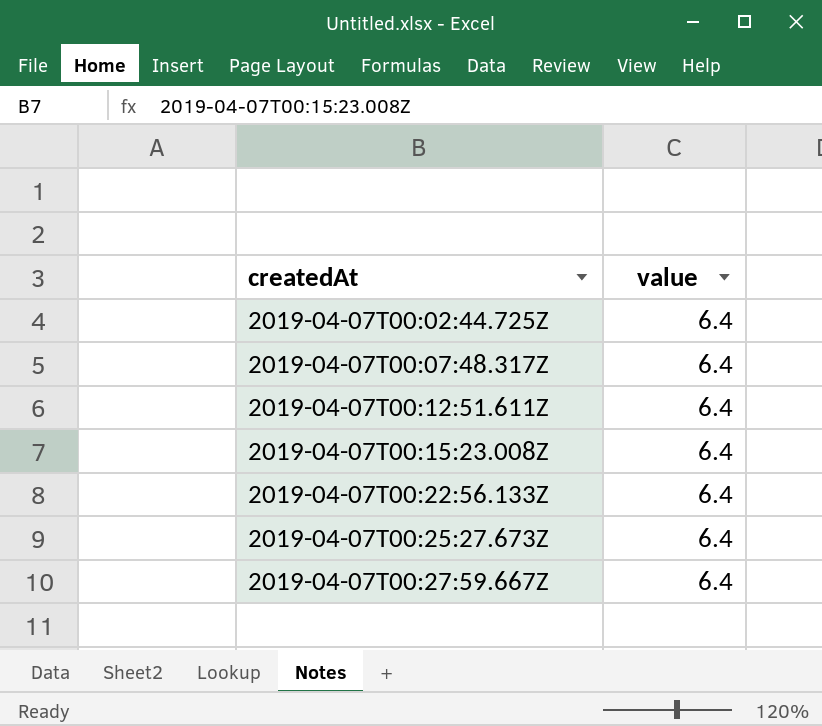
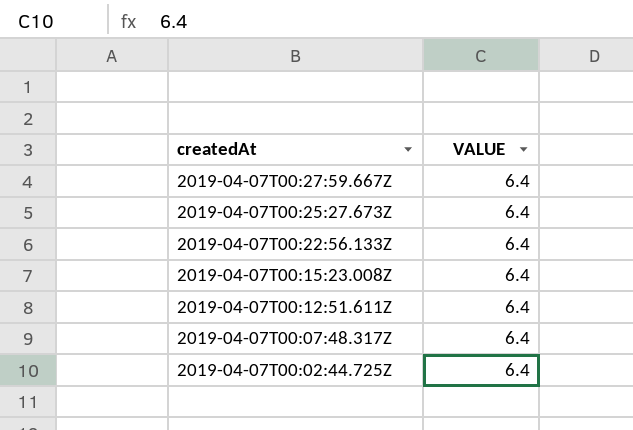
row order: createdAt ascending -> createdAt descending
column name: value -> VALUE

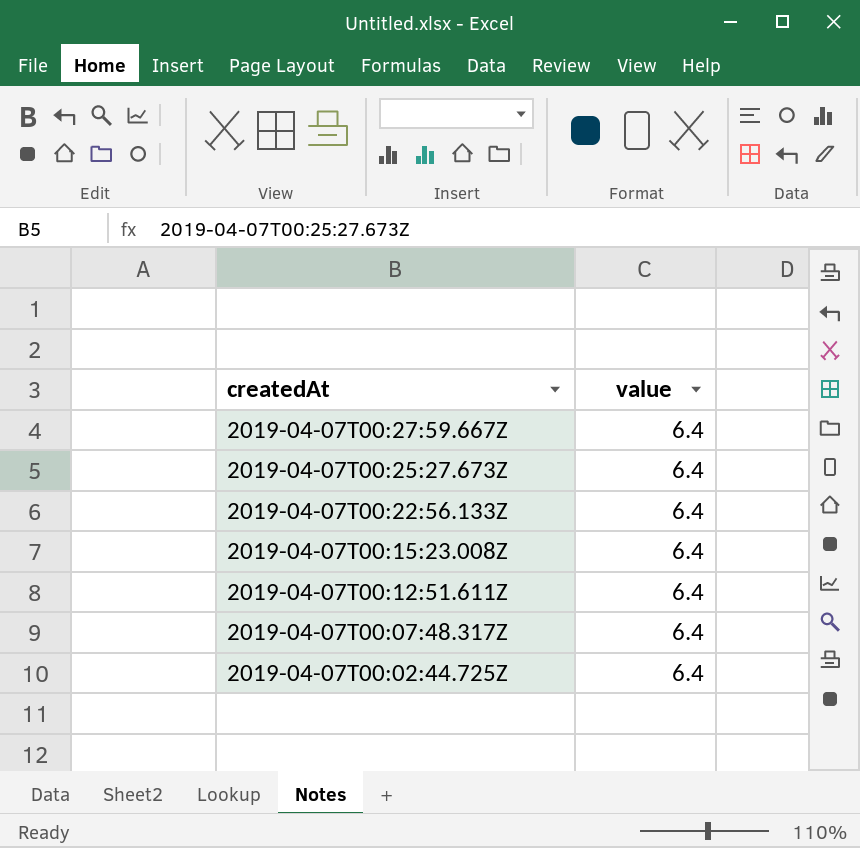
column name: VALUE -> value

